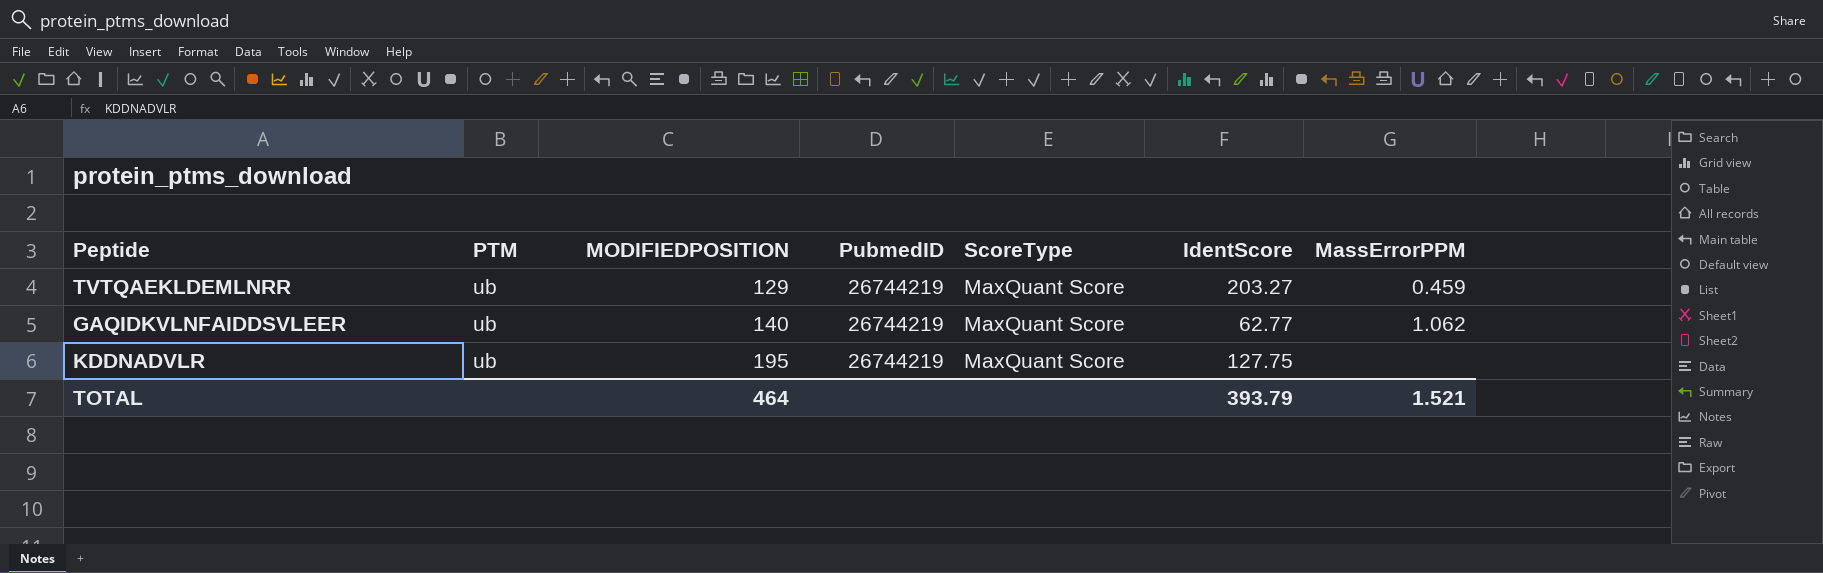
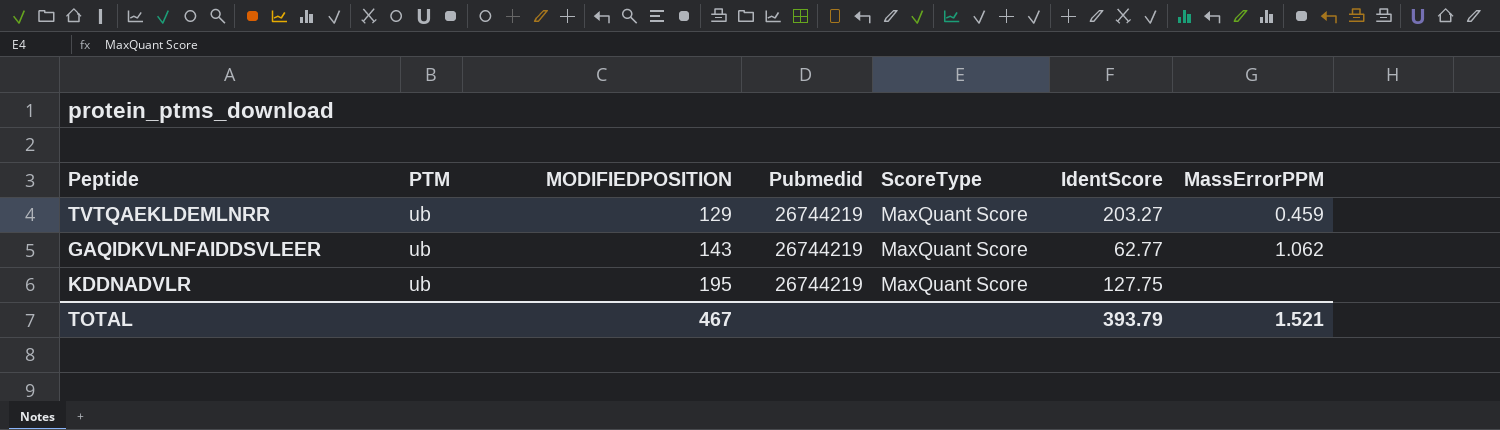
column name: PubmedID -> Pubmedid
GAQIDKVLNFAIDDSVLEER | MODIFIEDPOSITION: 140 -> 143
TOTAL | MODIFIEDPOSITION: 464 -> 467

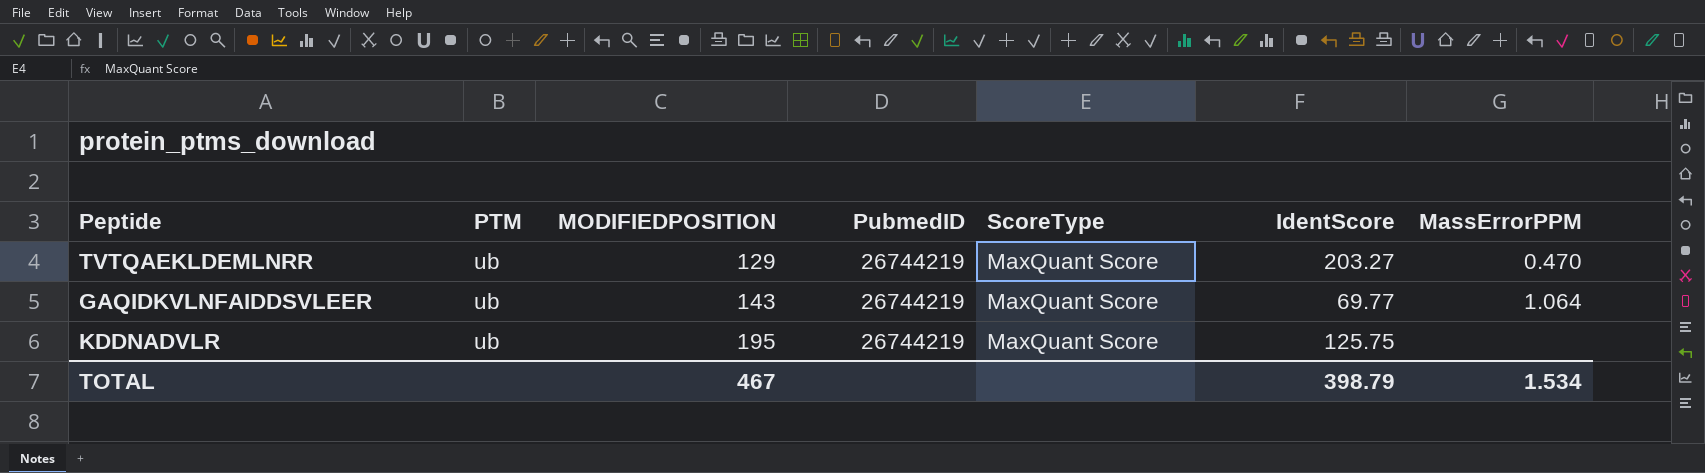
column name: Pubmedid -> PubmedID
TVTQAEKLDEMLNRR | MassErrorPPM: 0.459 -> 0.470
GAQIDKVLNFAIDDSVLEER | IdentScore: 62.77 -> 69.77
GAQIDKVLNFAIDDSVLEER | MassErrorPPM: 1.062 -> 1.064
KDDNADVLR | IdentScore: 127.75 -> 125.75
TOTAL | IdentScore: 393.79 -> 398.79
TOTAL | MassErrorPPM: 1.521 -> 1.534

